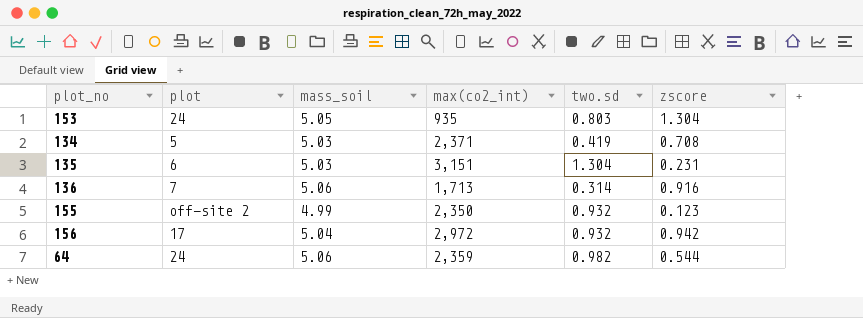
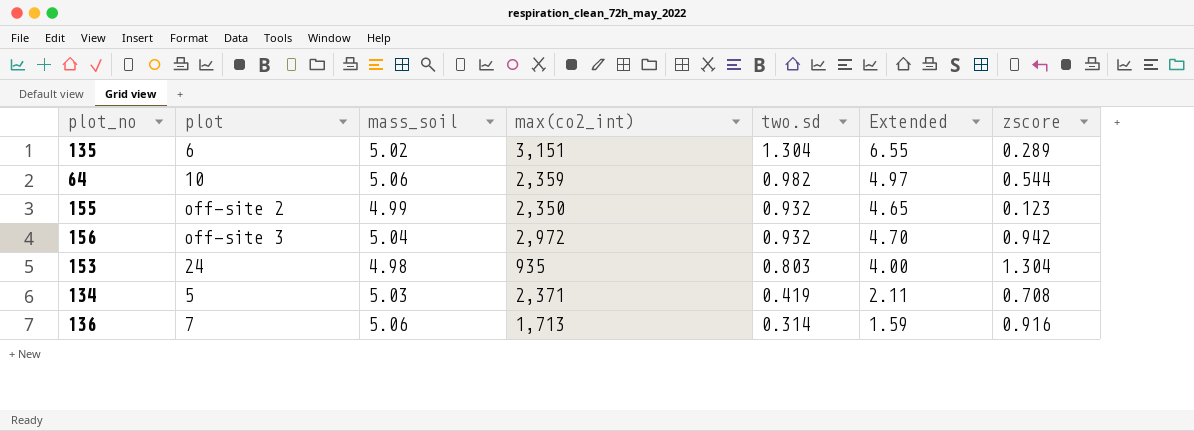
row order: none -> two.sd descending
column Extended | formula: none -> [mass_soil] * [two.sd]
135 | mass_soil: 5.03 -> 5.02
135 | zscore: 0.231 -> 0.289
64 | plot: 24 -> 10
156 | plot: 17 -> off-site 3
153 | mass_soil: 5.05 -> 4.98

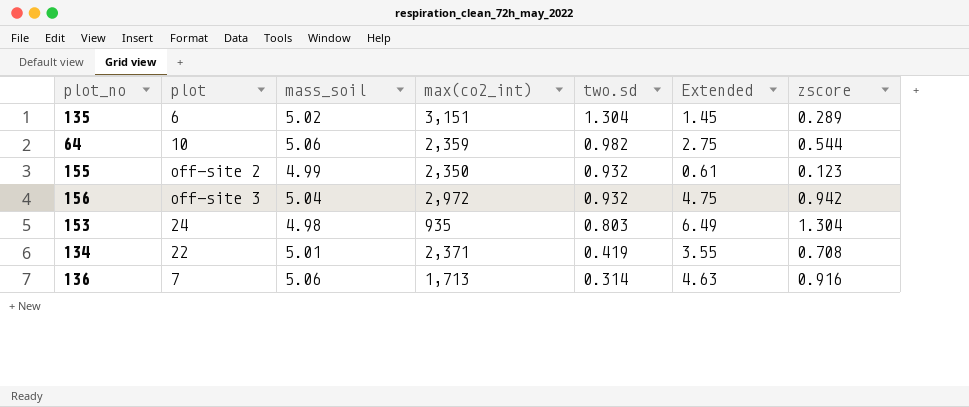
column Extended | formula: [mass_soil] * [two.sd] -> [mass_soil] * [zscore]
134 | plot: 5 -> 22
134 | mass_soil: 5.03 -> 5.01

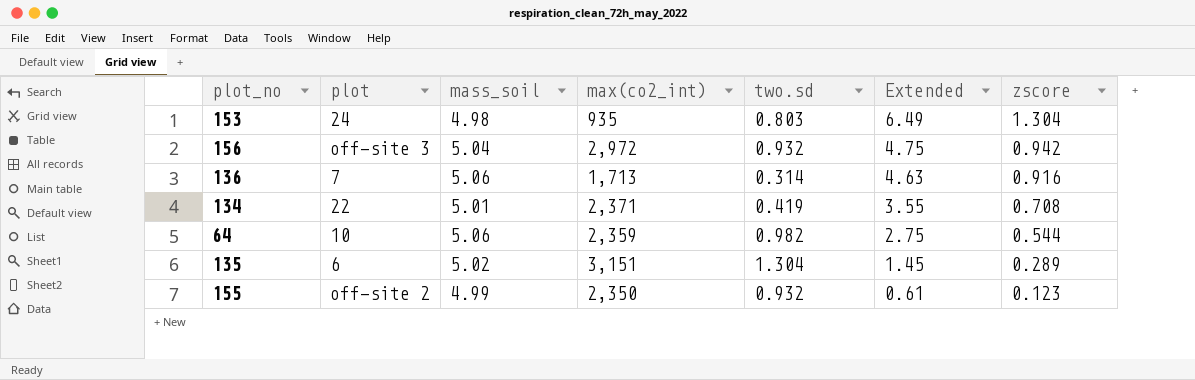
row order: two.sd descending -> Extended descending

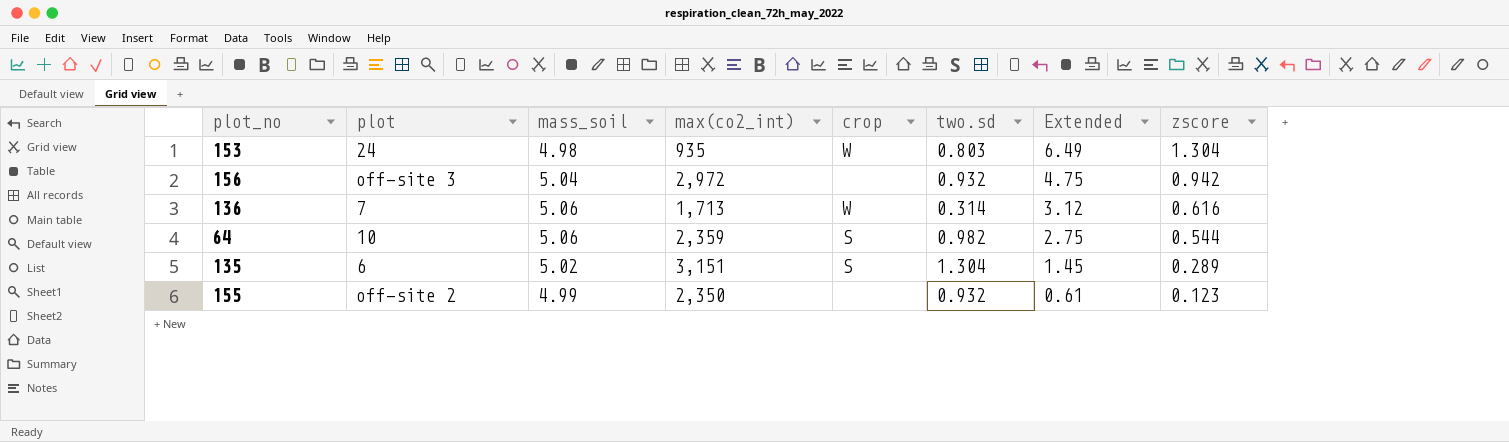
column crop | position: none -> 5
row 134: 22 | 5.01 | 2,371 | 0.419 | 3.55 | 0.708 -> none
136 | Extended: 4.63 -> 3.12
136 | zscore: 0.916 -> 0.616

